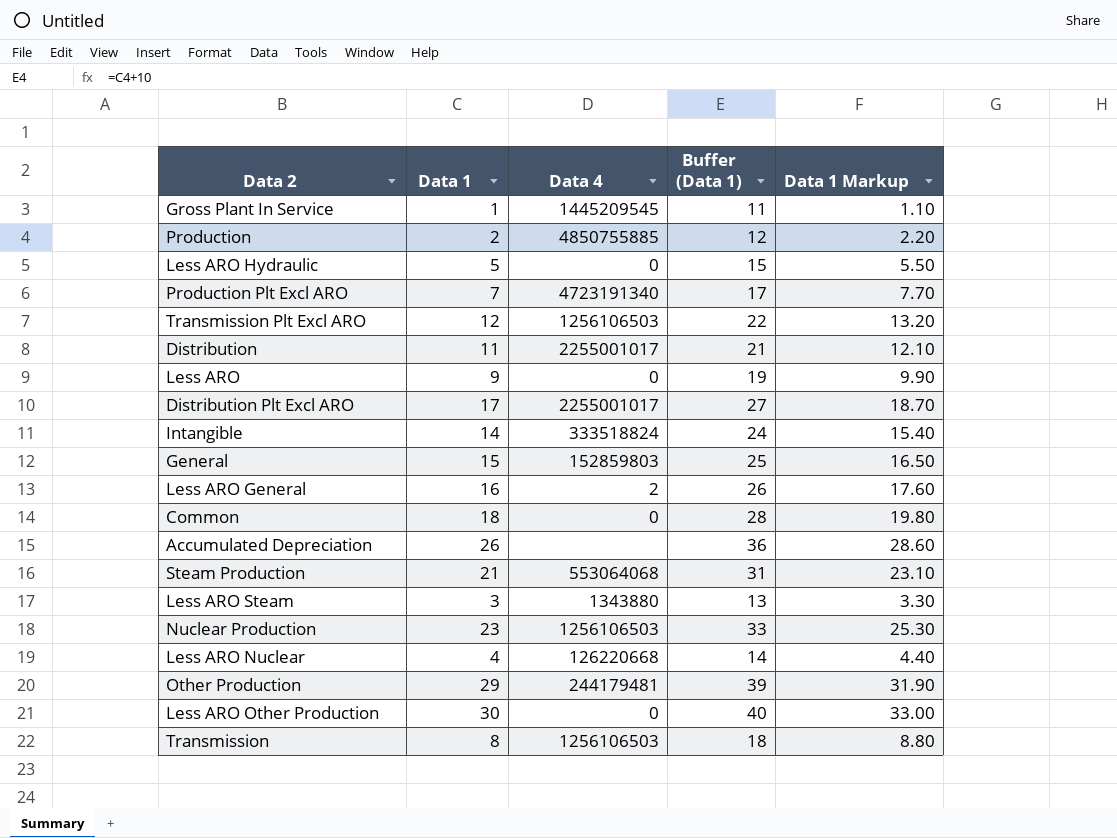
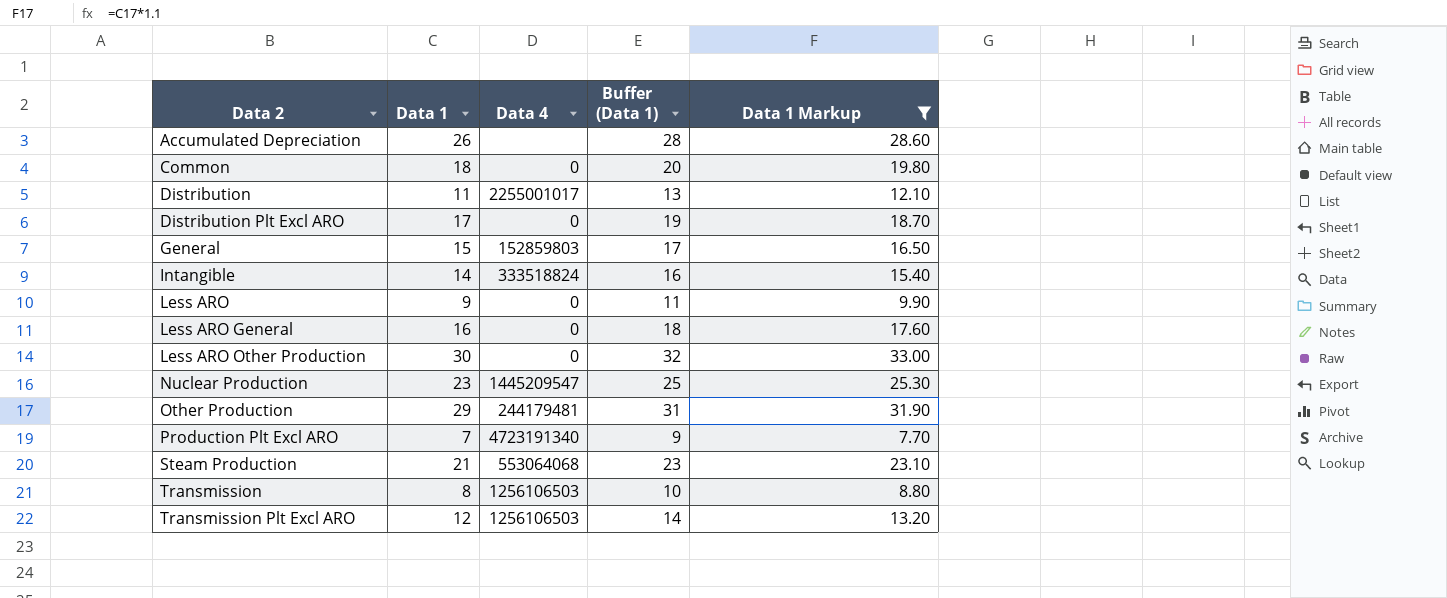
filter: none -> Data 1 Markup >= 7.70
row order: none -> Data 2 ascending
column Buffer (Data 1) | formula: [Data 1] + 10 -> [Data 1] + 2
Distribution Plt Excl ARO | Data 4: 2255001017 -> 0
Less ARO General | Data 4: 2 -> 0
Nuclear Production | Data 4: 1256106503 -> 1445209547

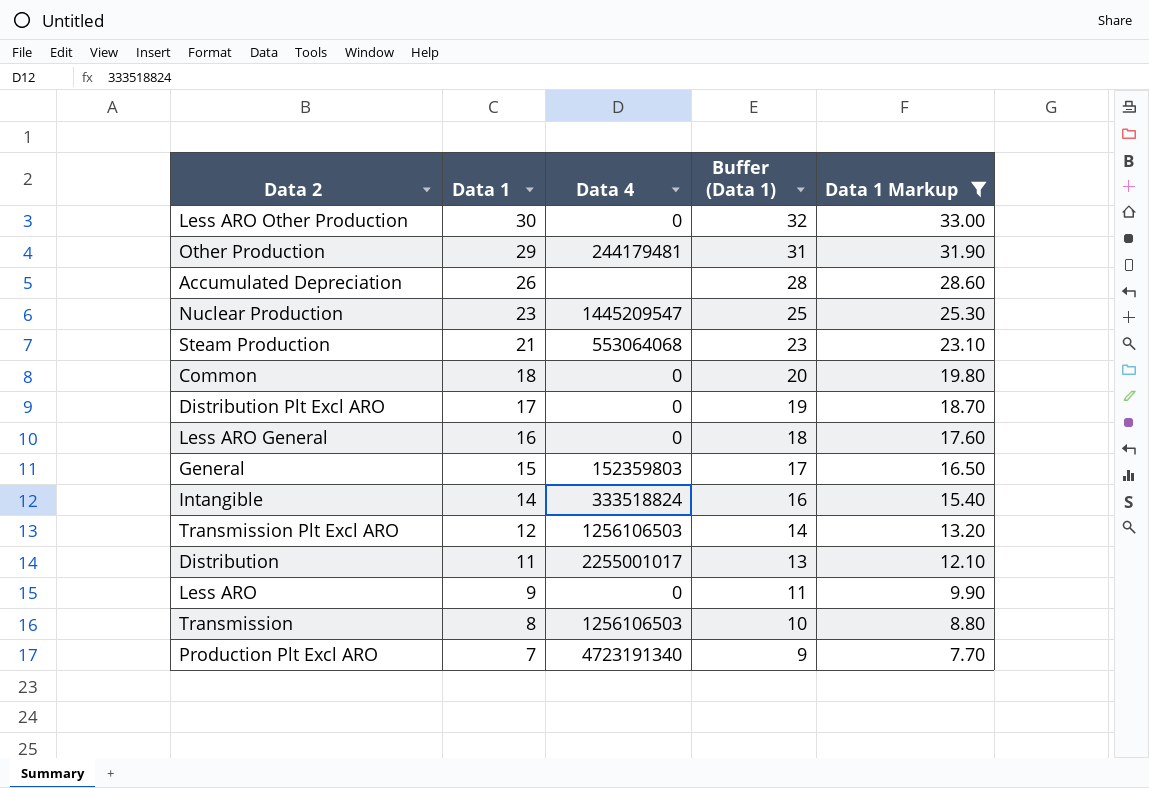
row order: Data 2 ascending -> Data 1 descending
General | Data 4: 152859803 -> 152359803

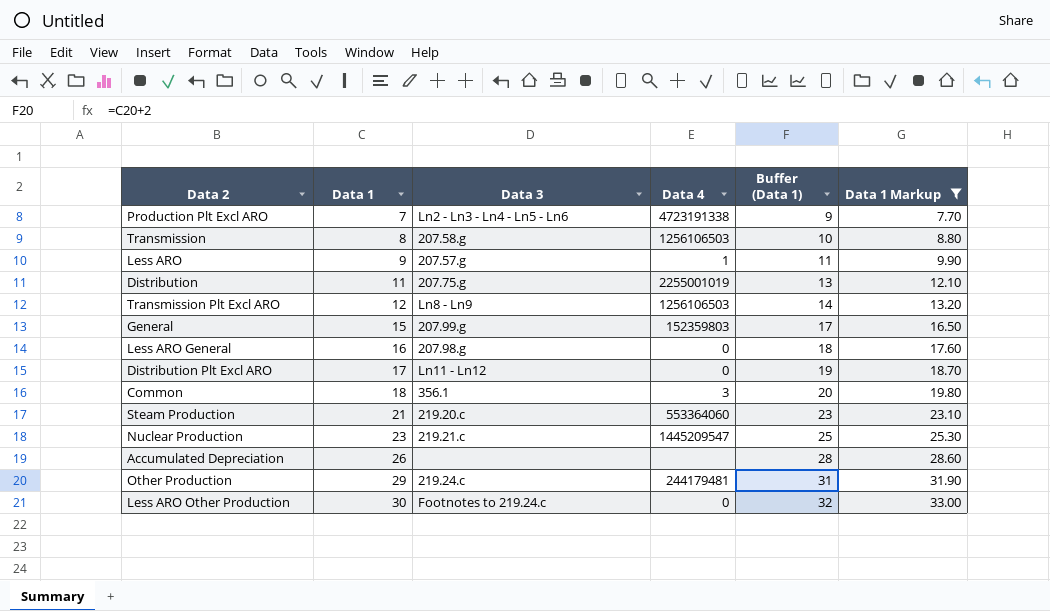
row order: Data 1 descending -> Data 1 ascending
column Data 3 | position: none -> 3
row Intangible: 14 | 333518824 | 16 | 15.40 -> none
Production Plt Excl ARO | Data 4: 4723191340 -> 4723191338
Less ARO | Data 4: 0 -> 1
Distribution | Data 4: 2255001017 -> 2255001019
Common | Data 4: 0 -> 3
Steam Production | Data 4: 553064068 -> 553364060

